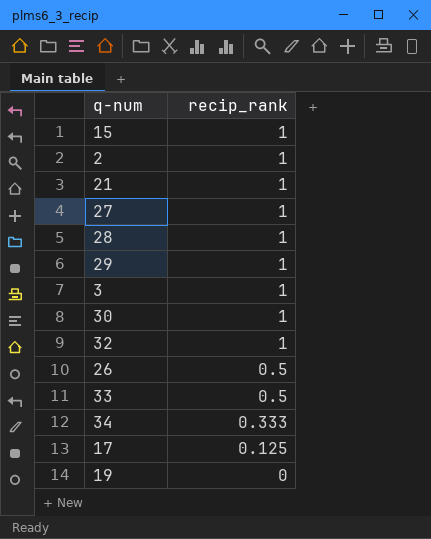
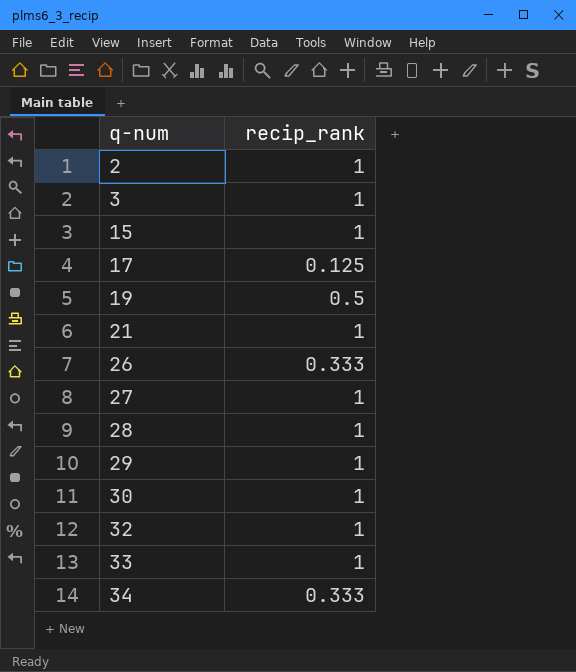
row order: recip_rank descending -> q-num ascending
19 | recip_rank: 0 -> 0.5
26 | recip_rank: 0.5 -> 0.333
33 | recip_rank: 0.5 -> 1

